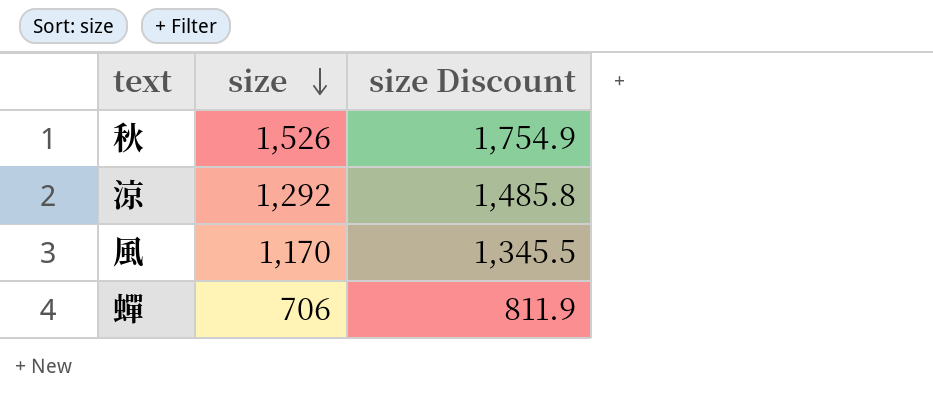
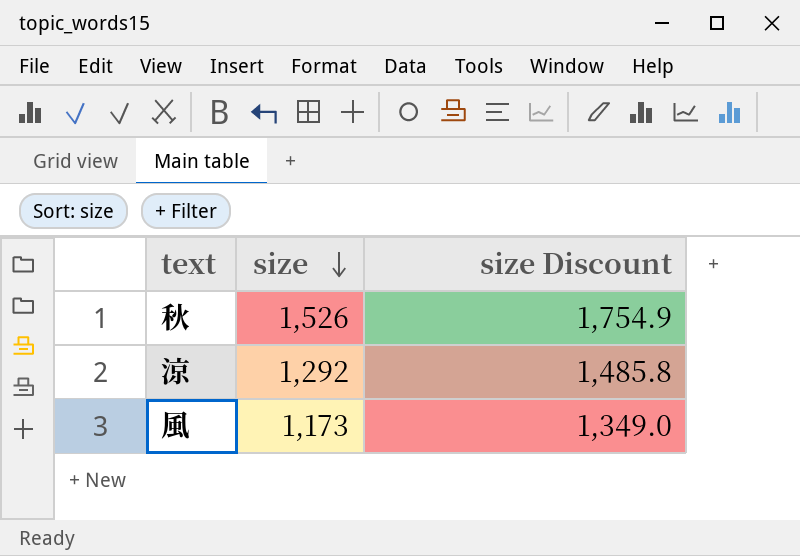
row 蟬: 706 | 811.9 -> none
風 | size: 1,170 -> 1,173
風 | size Discount: 1,345.5 -> 1,349.0

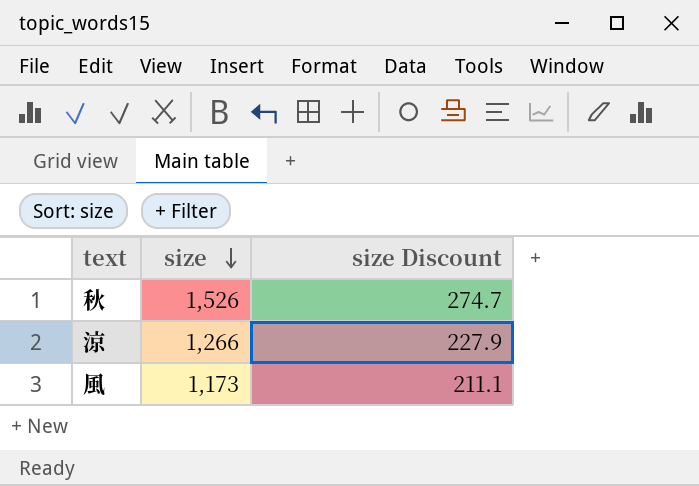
column size Discount | formula: [size] * 1.15 -> [size] * 0.18
涼 | size: 1,292 -> 1,266

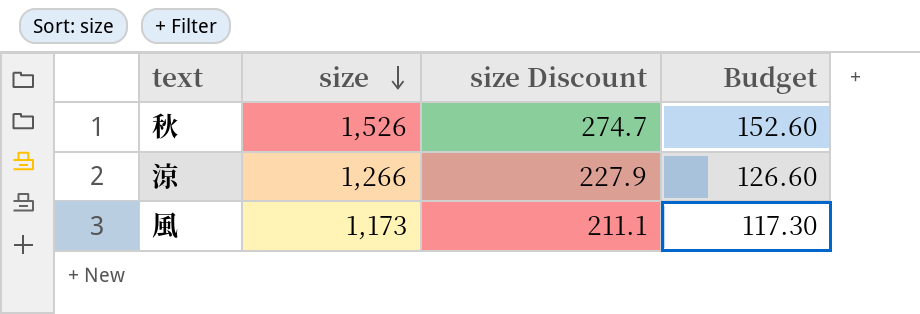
column Budget | formula: none -> [size] * 0.1

